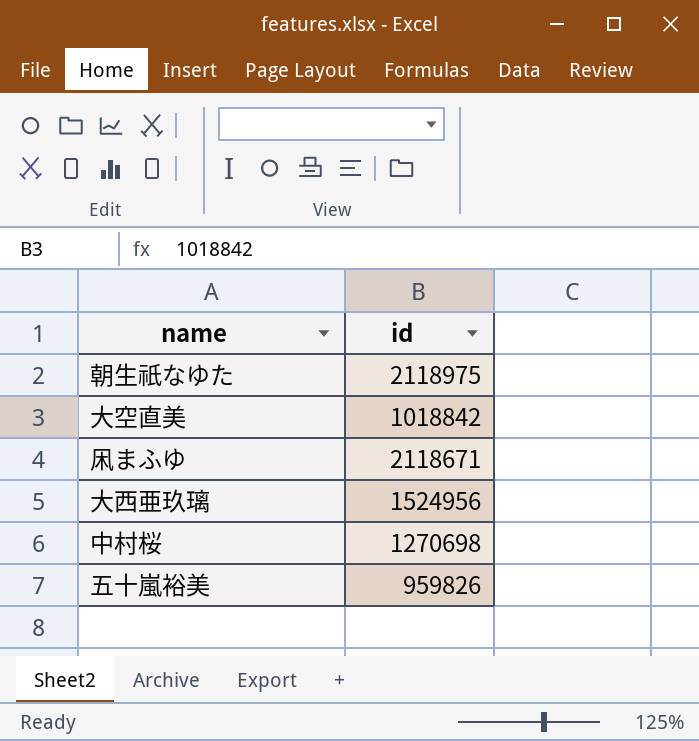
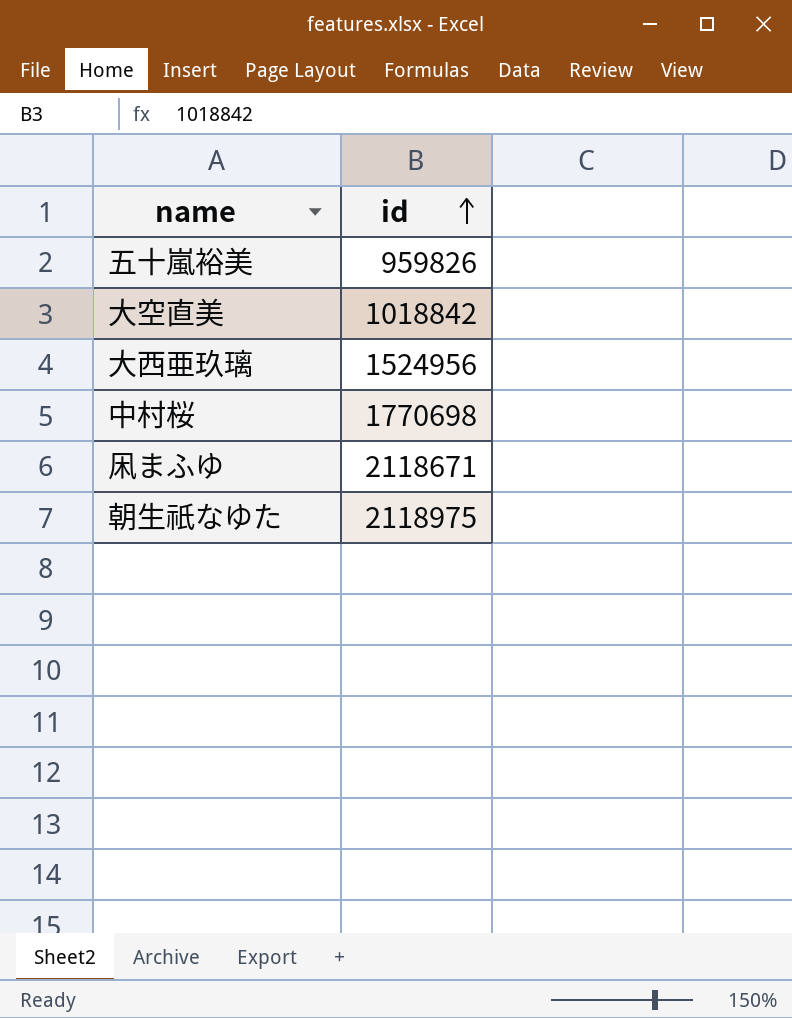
row order: none -> id ascending
中村桜 | id: 1270698 -> 1770698

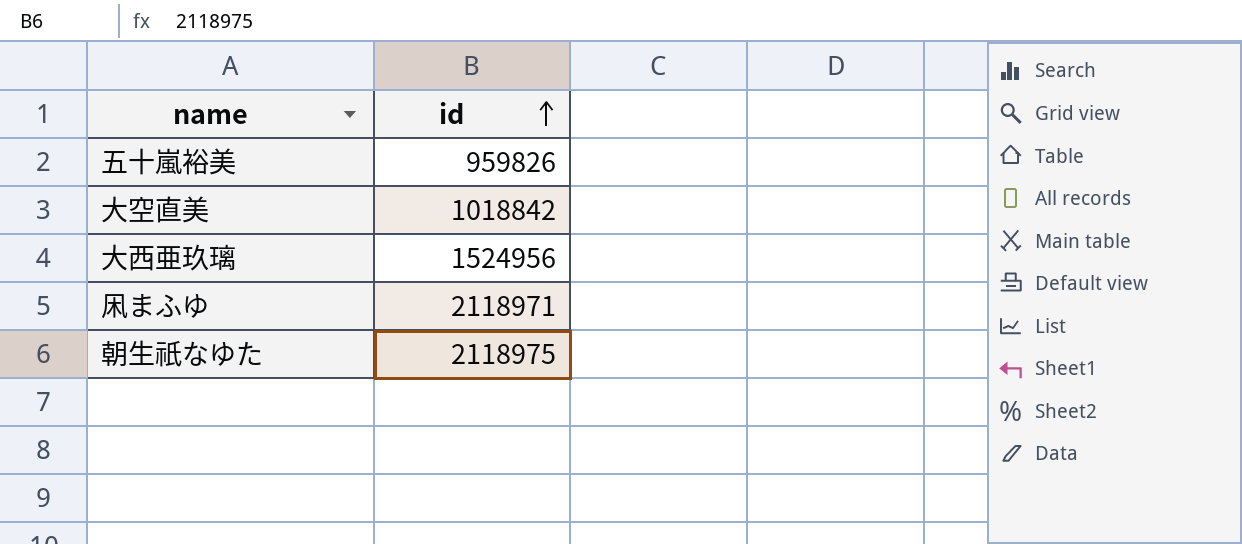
row 中村桜: 1770698 -> none
凩まふゆ | id: 2118671 -> 2118971

